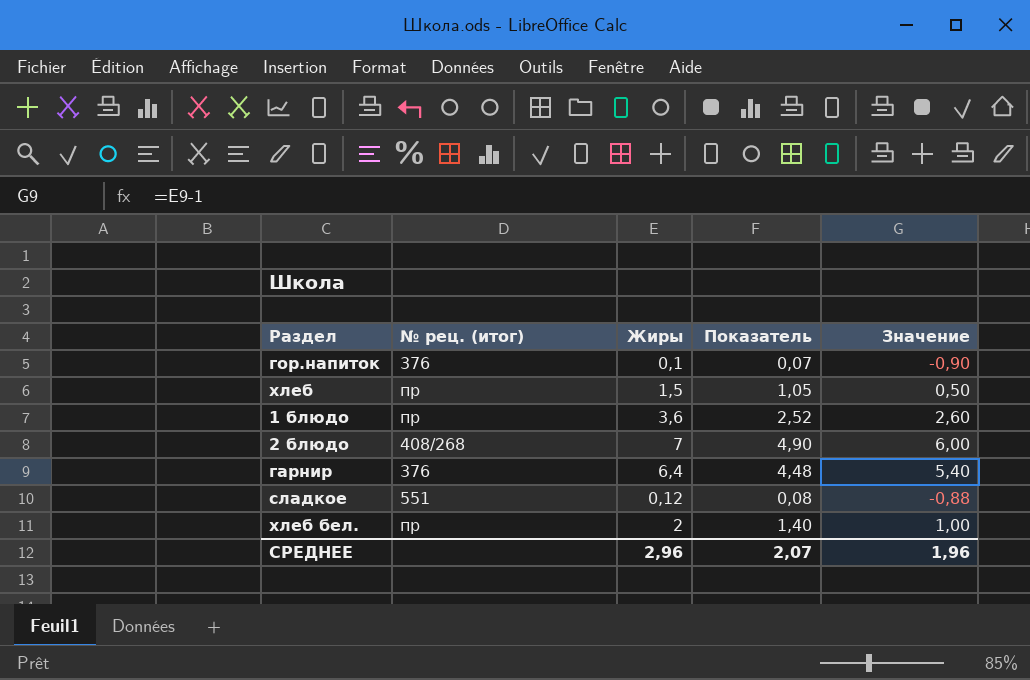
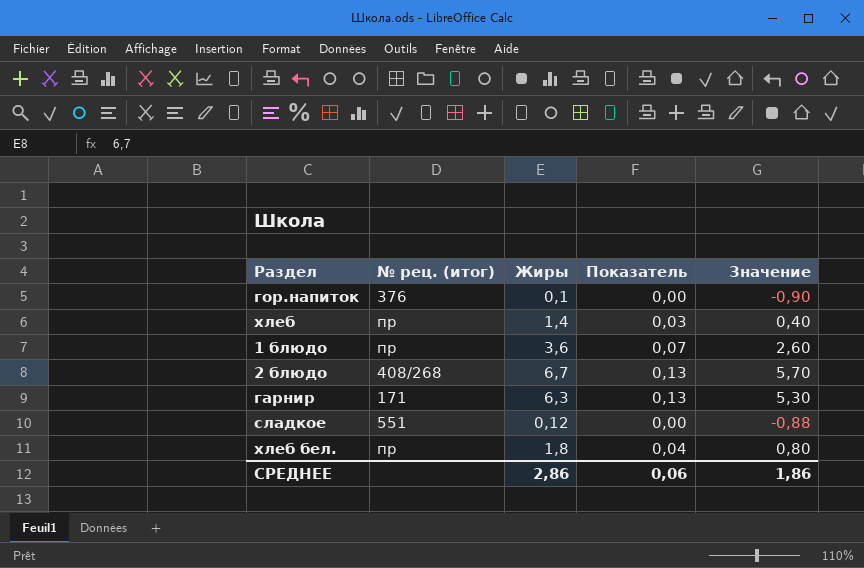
column Показатель | formula: [Жиры] * 0,7 -> [Жиры] * 0,02
хлеб | Жиры: 1,5 -> 1,4
хлеб | Значение: 0,50 -> 0,40
2 блюдо | Жиры: 7 -> 6,7
2 блюдо | Значение: 6,00 -> 5,70
гарнир | № рец. (итог): 376 -> 171
гарнир | Жиры: 6,4 -> 6,3
гарнир | Значение: 5,40 -> 5,30
хлеб бел. | Жиры: 2 -> 1,8
хлеб бел. | Значение: 1,00 -> 0,80
СРЕДНЕЕ | Жиры: 2,96 -> 2,86
СРЕДНЕЕ | Показатель: 2,07 -> 0,06
СРЕДНЕЕ | Значение: 1,96 -> 1,86

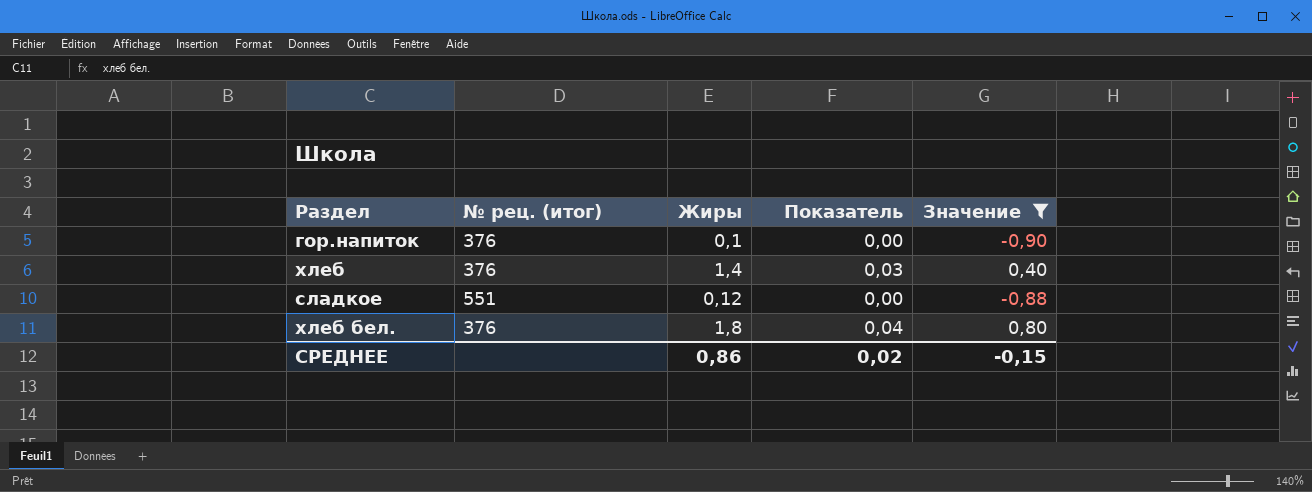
filter: none -> Значение <= 0,80
хлеб | № рец. (итог): пр -> 376
хлеб бел. | № рец. (итог): пр -> 376
СРЕДНЕЕ | Жиры: 2,86 -> 0,86
СРЕДНЕЕ | Показатель: 0,06 -> 0,02
СРЕДНЕЕ | Значение: 1,86 -> -0,15

